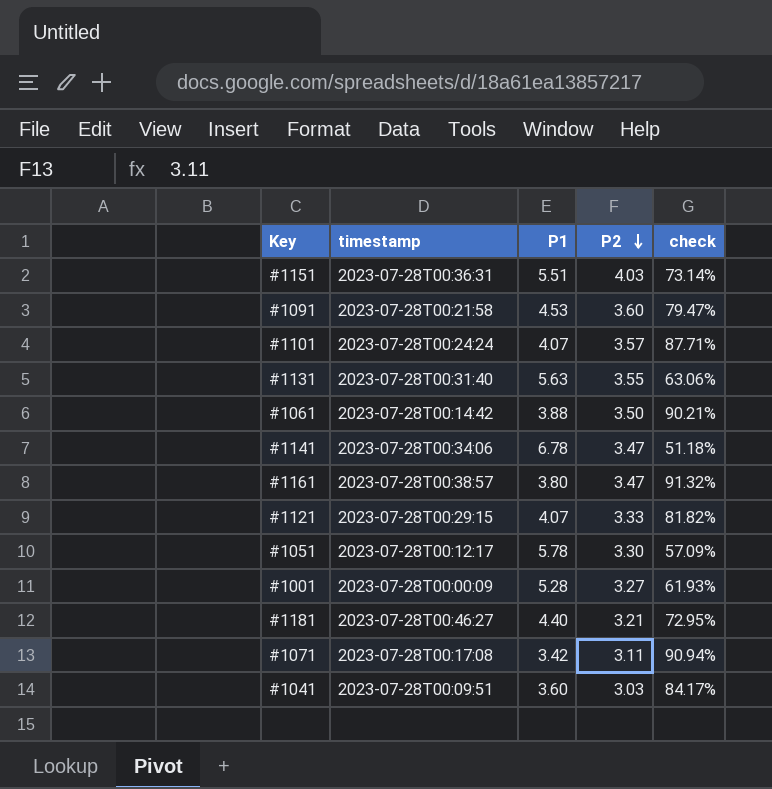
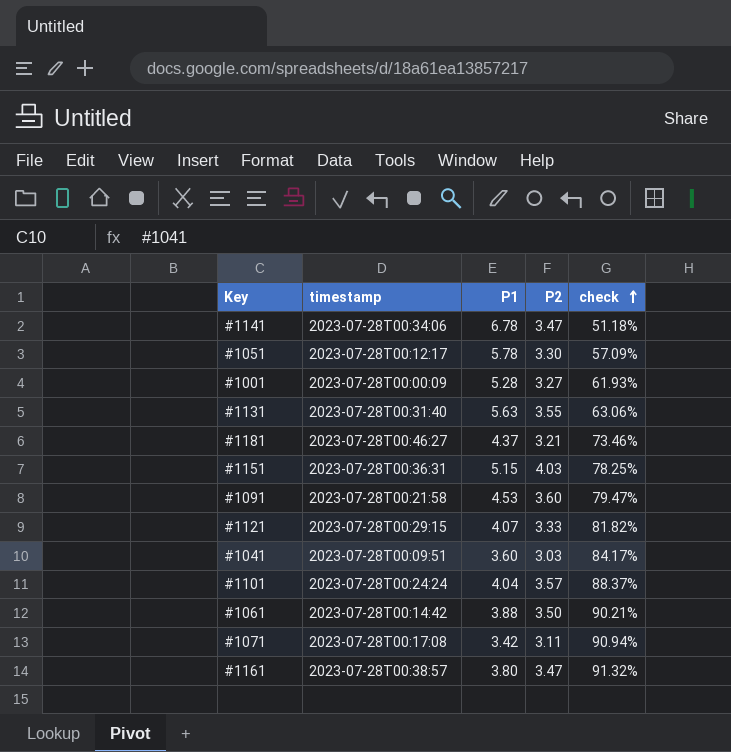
row order: P2 descending -> check ascending
#1181 | P1: 4.40 -> 4.37
#1181 | check: 72.95% -> 73.46%
#1151 | P1: 5.51 -> 5.15
#1151 | check: 73.14% -> 78.25%
#1101 | P1: 4.07 -> 4.04
#1101 | check: 87.71% -> 88.37%

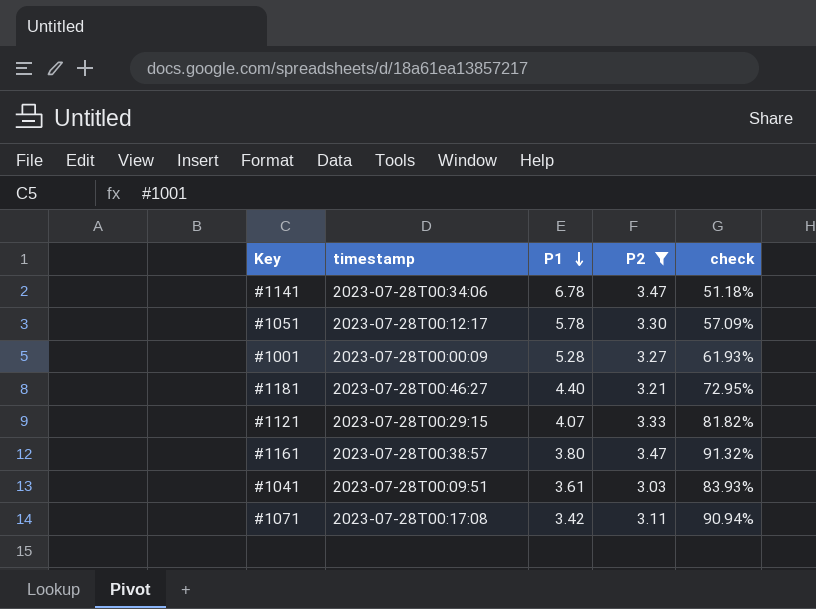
filter: none -> P2 <= 3.47
row order: check ascending -> P1 descending
#1181 | P1: 4.37 -> 4.40
#1181 | check: 73.46% -> 72.95%
#1041 | P1: 3.60 -> 3.61
#1041 | check: 84.17% -> 83.93%

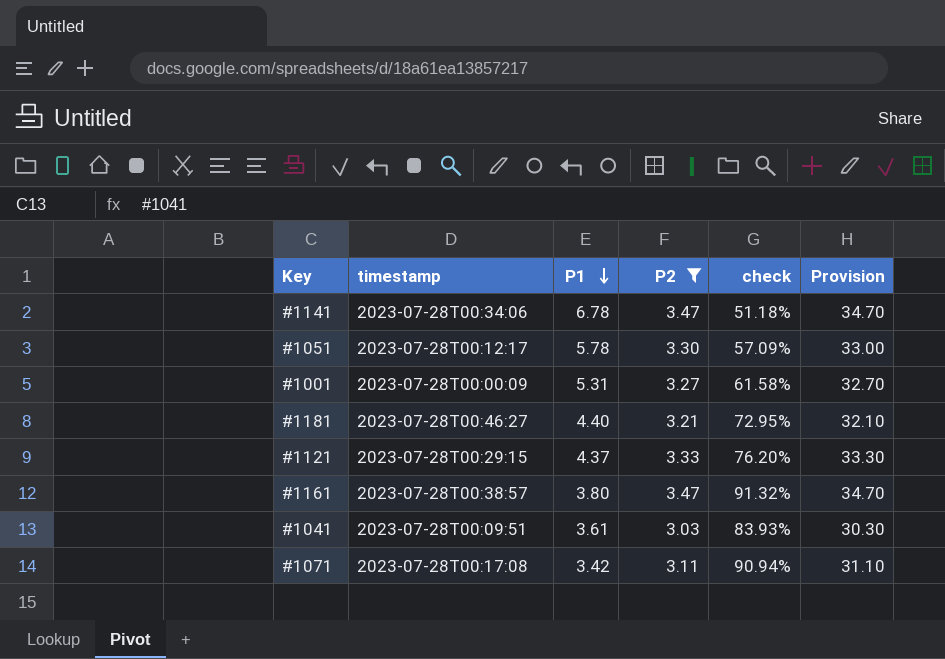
column Provision | formula: none -> [P2] * 10
#1001 | P1: 5.28 -> 5.31
#1001 | check: 61.93% -> 61.58%
#1121 | P1: 4.07 -> 4.37
#1121 | check: 81.82% -> 76.20%

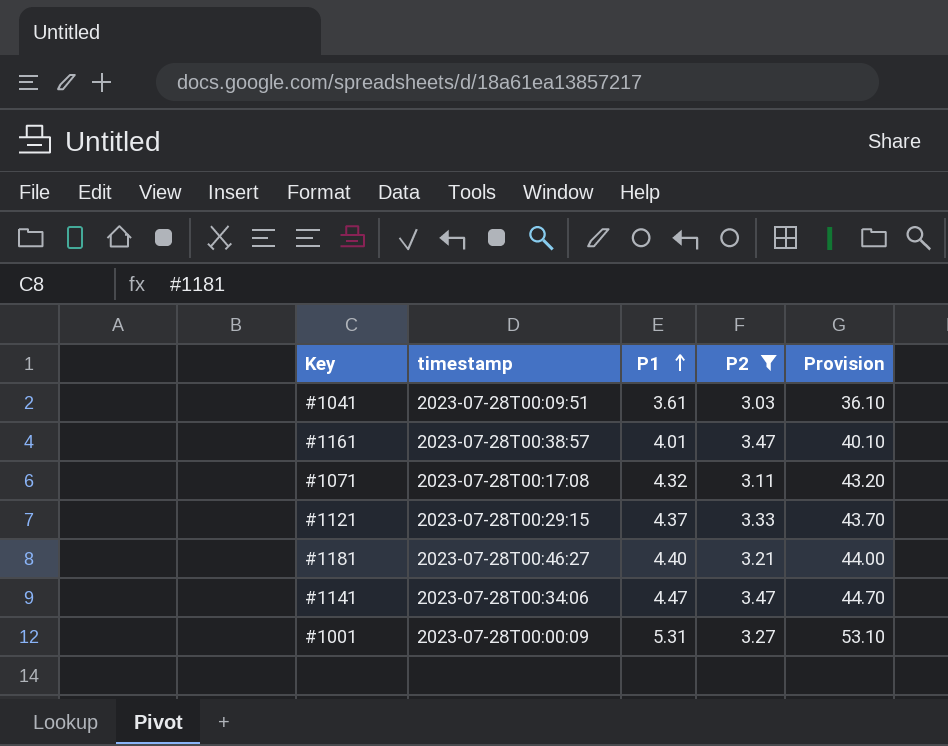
row order: P1 descending -> P1 ascending
column check | formula: [P2] / [P1] -> none
column Provision | formula: [P2] * 10 -> [P1] * 10
row #1051: 2023-07-28T00:12:17 | 5.78 | 3.30 | 57.09% | 33.00 -> none
#1161 | P1: 3.80 -> 4.01
#1071 | P1: 3.42 -> 4.32
#1141 | P1: 6.78 -> 4.47

